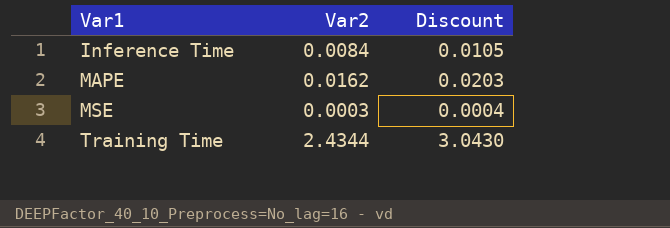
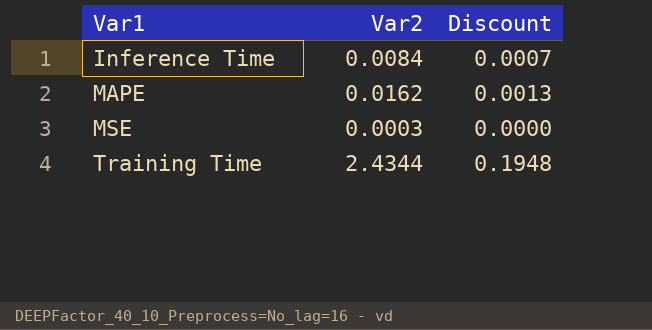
column Discount | formula: [Var2] * 1.25 -> [Var2] * 0.08

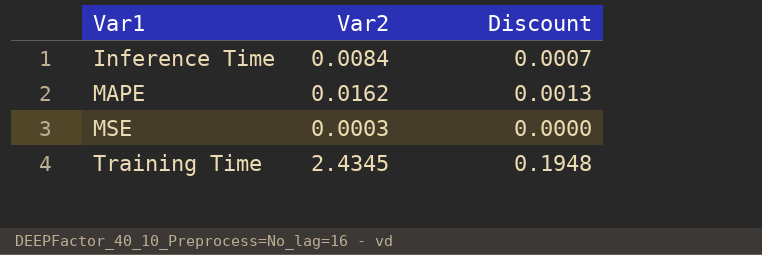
Training Time | Var2: 2.4344 -> 2.4345

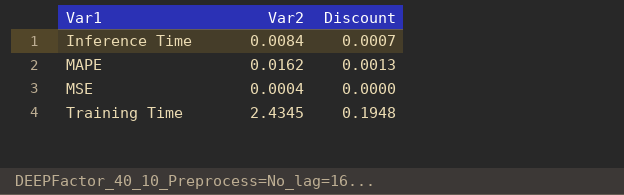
MSE | Var2: 0.0003 -> 0.0004

